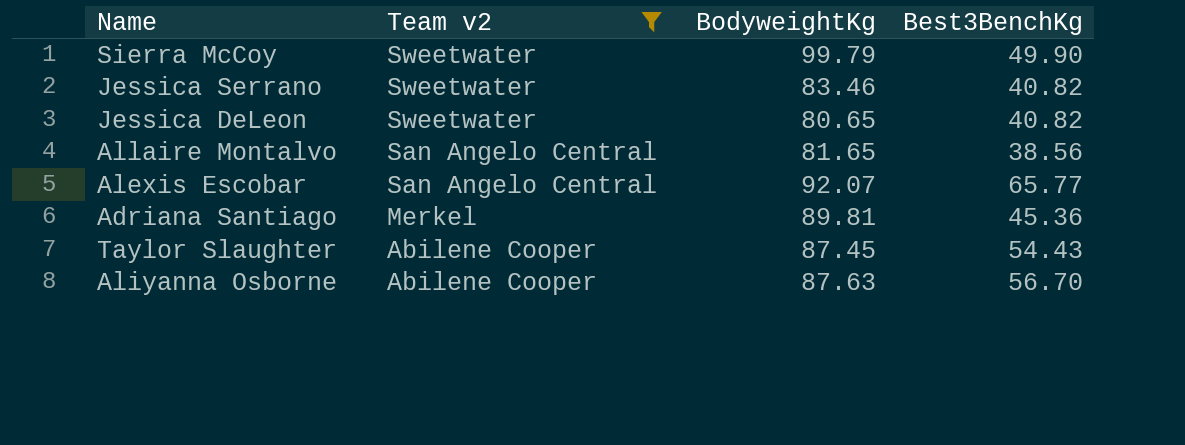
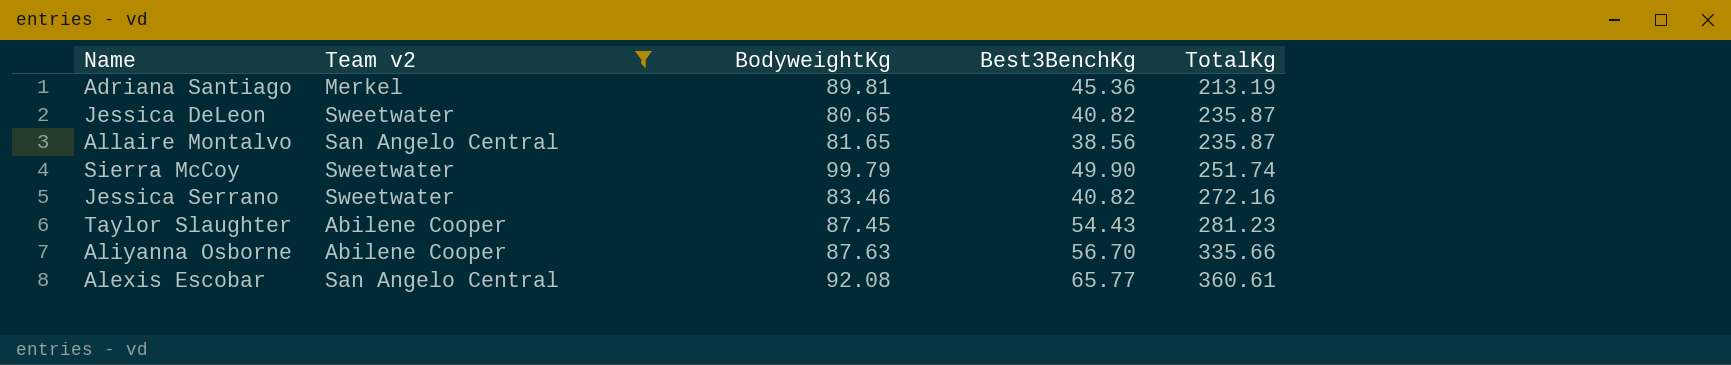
row order: Team v2 descending -> TotalKg ascending
column TotalKg | position: none -> 5
Alexis Escobar | BodyweightKg: 92.07 -> 92.08

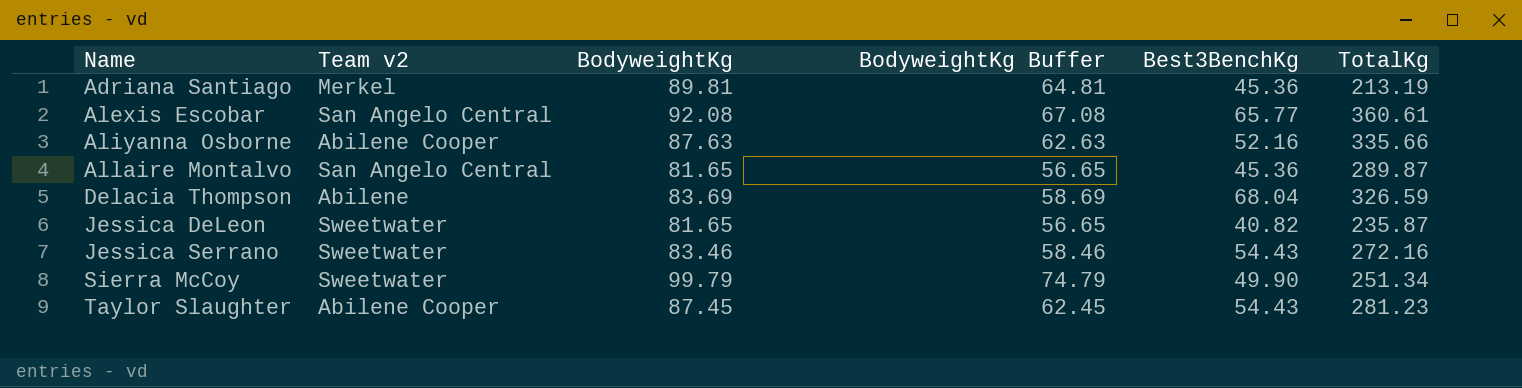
filter: Team v2 != Abilene -> none
row order: TotalKg ascending -> Name ascending
column BodyweightKg Buffer | formula: none -> [BodyweightKg] - 25
Aliyanna Osborne | Best3BenchKg: 56.70 -> 52.16
Allaire Montalvo | Best3BenchKg: 38.56 -> 45.36
Allaire Montalvo | TotalKg: 235.87 -> 289.87
Jessica DeLeon | BodyweightKg: 80.65 -> 81.65
Jessica Serrano | Best3BenchKg: 40.82 -> 54.43
Sierra McCoy | TotalKg: 251.74 -> 251.34

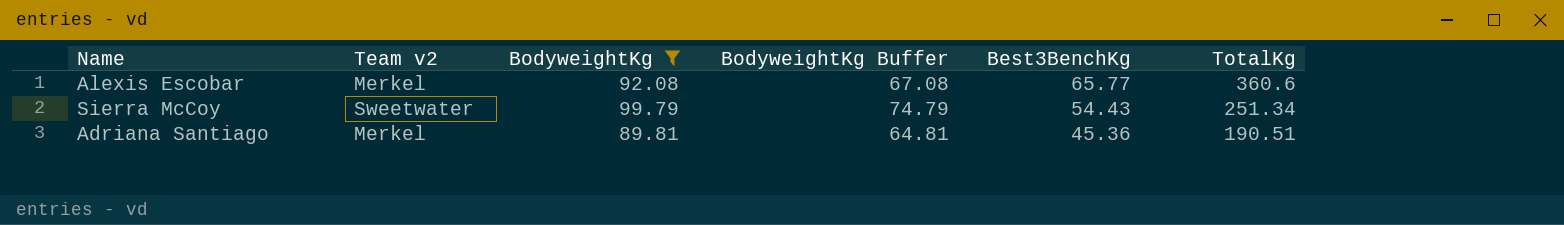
filter: none -> BodyweightKg >= 89.81
row order: Name ascending -> Best3BenchKg descending
Alexis Escobar | Team v2: San Angelo Central -> Merkel
Alexis Escobar | TotalKg: 360.61 -> 360.6
Sierra McCoy | Best3BenchKg: 49.90 -> 54.43
Adriana Santiago | TotalKg: 213.19 -> 190.51

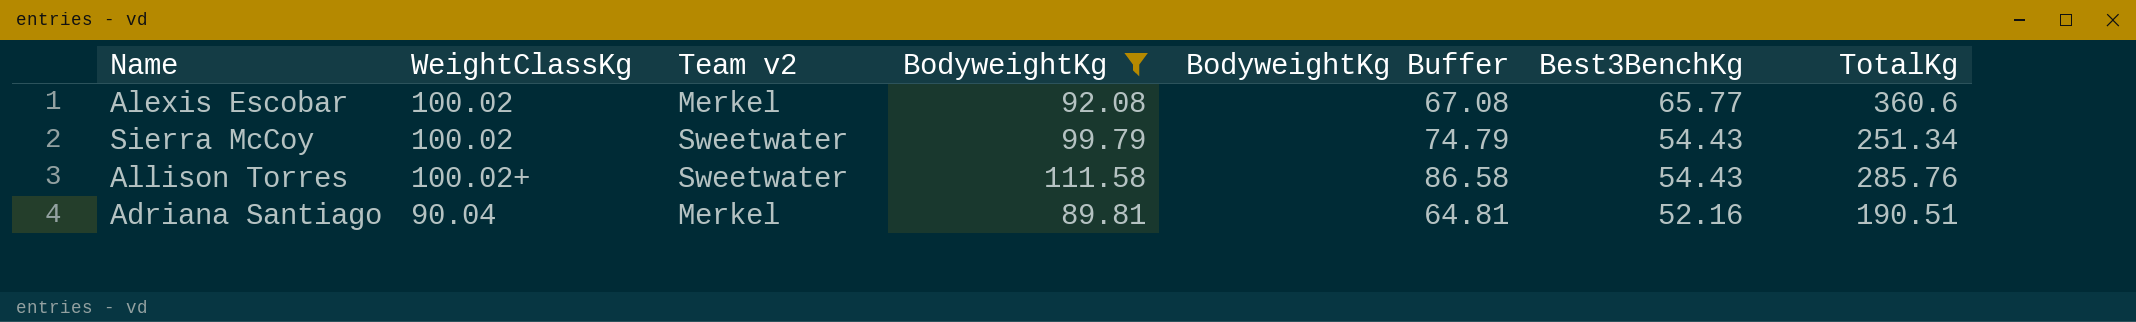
column WeightClassKg | position: none -> 2
row Allison Torres: none -> 100.02+ | Sweetwater | 111.58 | 86.58 | 54.43 | 285.76
Adriana Santiago | Best3BenchKg: 45.36 -> 52.16

